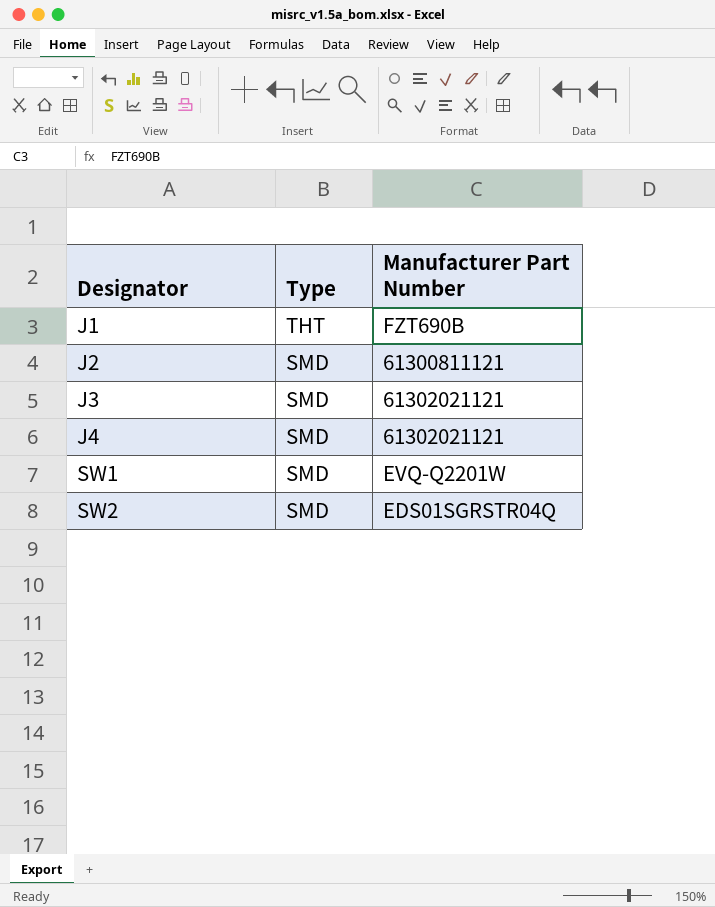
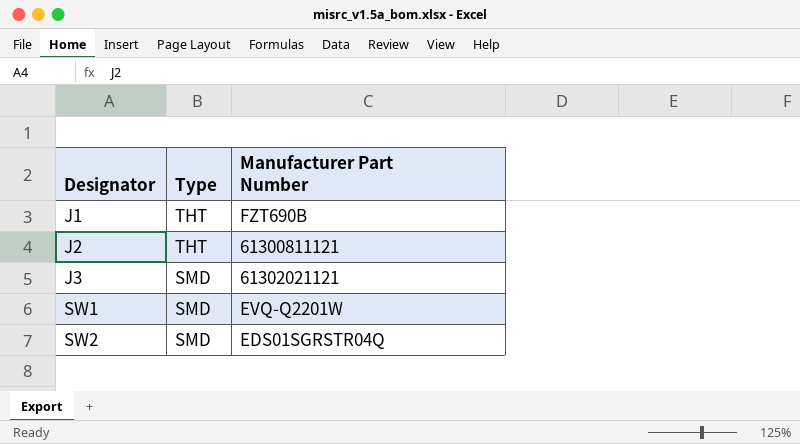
row J4: SMD | 61302021121 -> none
J2 | Type: SMD -> THT

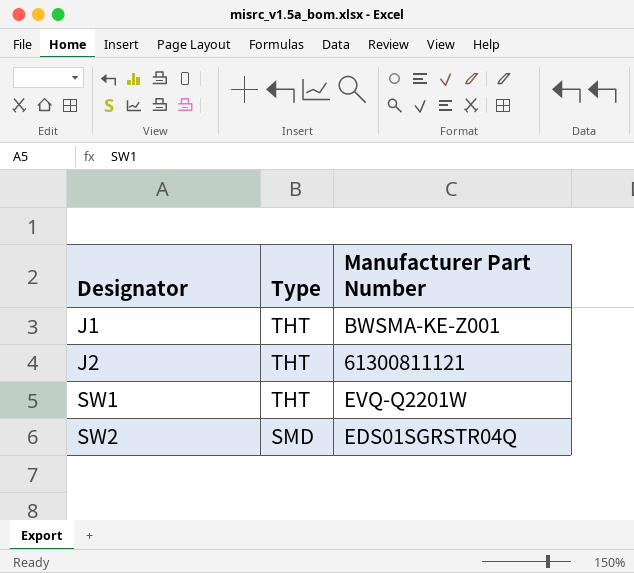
row J3: SMD | 61302021121 -> none
J1 | Manufacturer Part Number: FZT690B -> BWSMA-KE-Z001
SW1 | Type: SMD -> THT

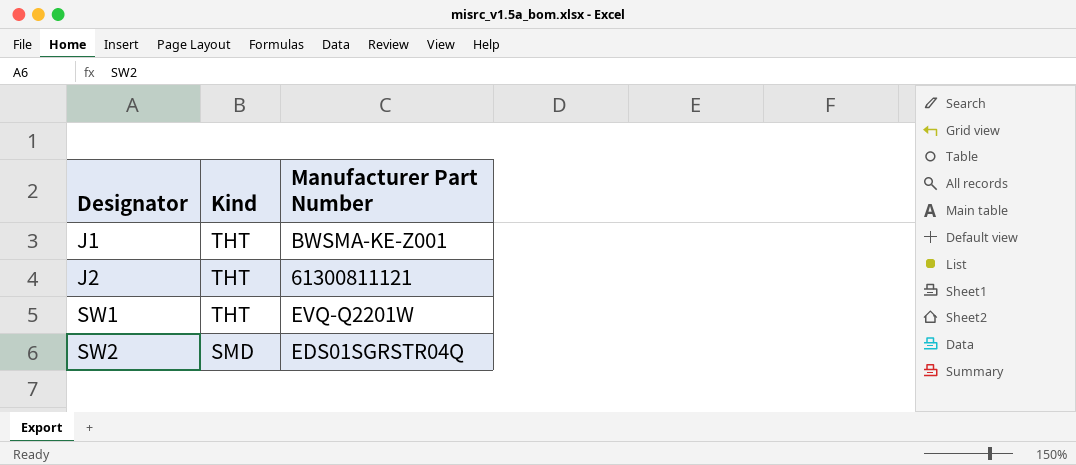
column name: Type -> Kind

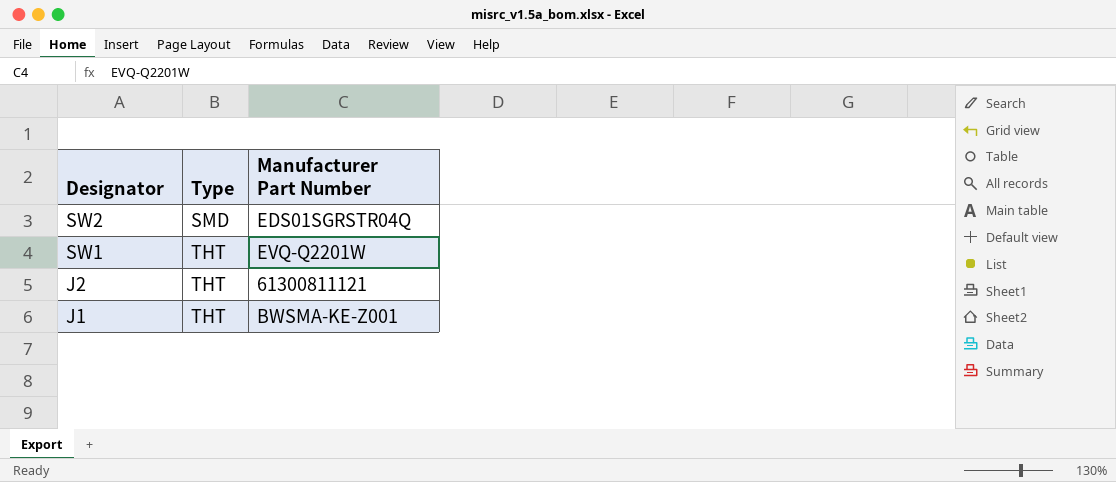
row order: Designator ascending -> Designator descending
column name: Kind -> Type

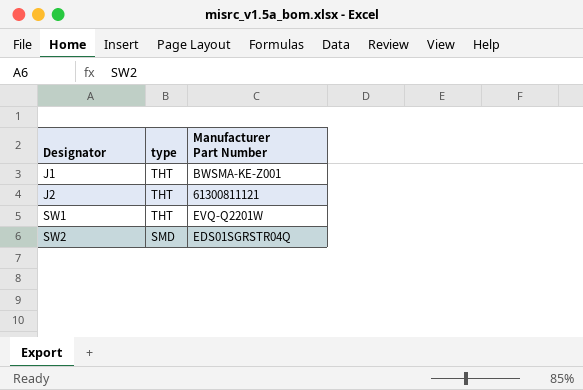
row order: Designator descending -> Designator ascending
column name: Type -> type

